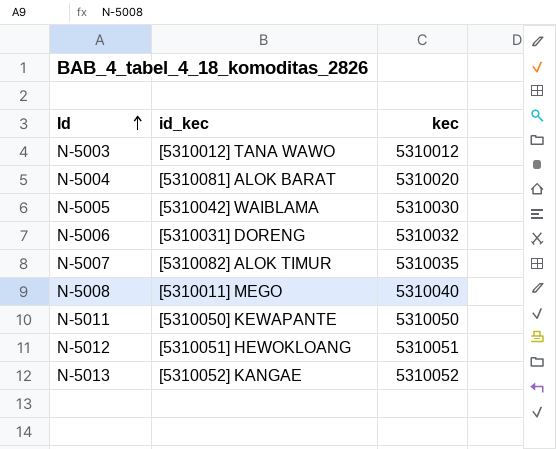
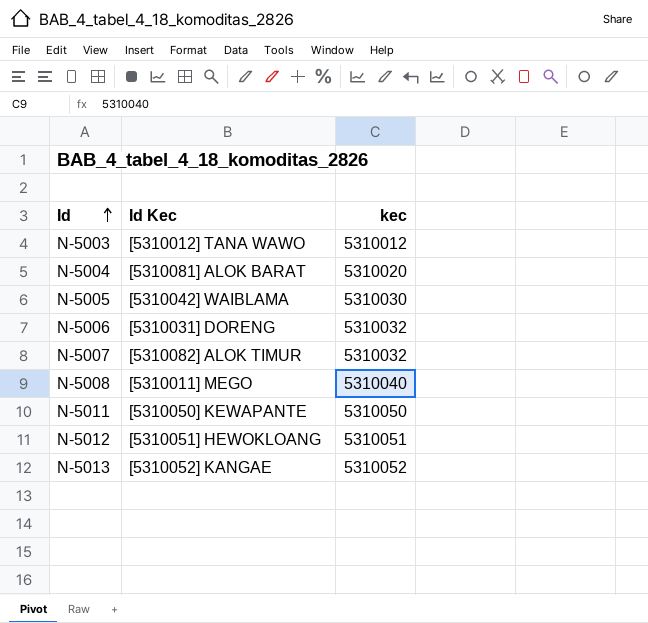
column name: id_kec -> Id Kec
N-5007 | kec: 5310035 -> 5310032

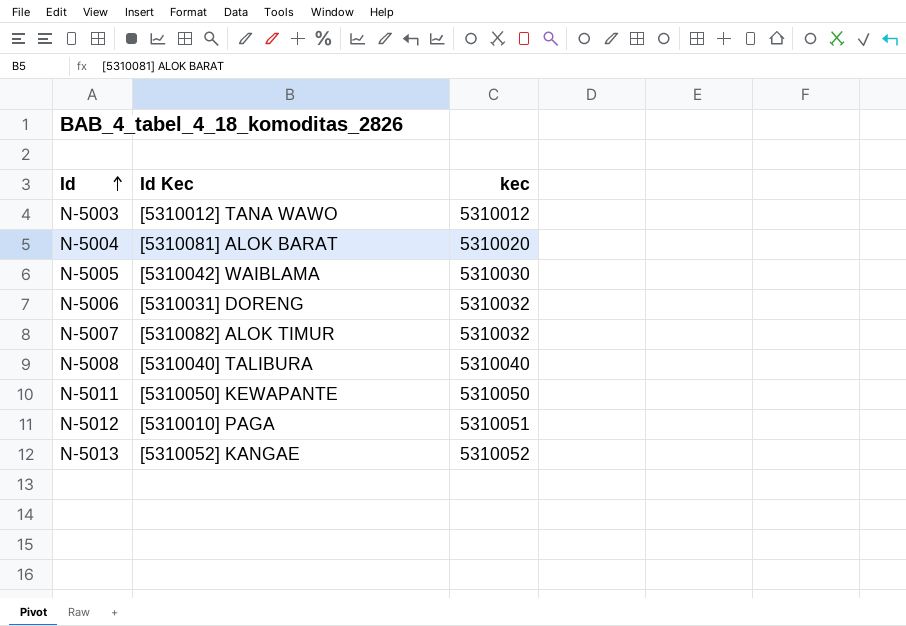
N-5008 | Id Kec: [5310011] MEGO -> [5310040] TALIBURA
N-5012 | Id Kec: [5310051] HEWOKLOANG -> [5310010] PAGA

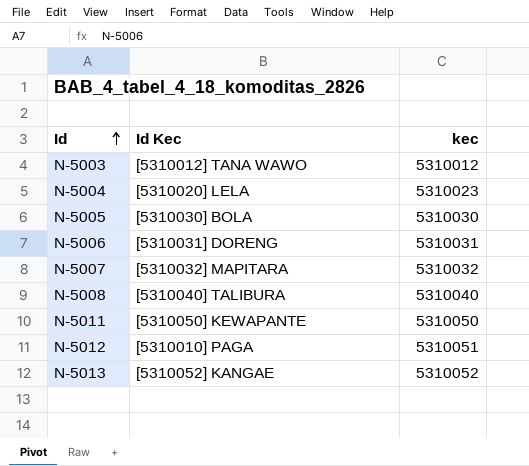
N-5004 | Id Kec: [5310081] ALOK BARAT -> [5310020] LELA
N-5004 | kec: 5310020 -> 5310023
N-5005 | Id Kec: [5310042] WAIBLAMA -> [5310030] BOLA
N-5006 | kec: 5310032 -> 5310031
N-5007 | Id Kec: [5310082] ALOK TIMUR -> [5310032] MAPITARA

